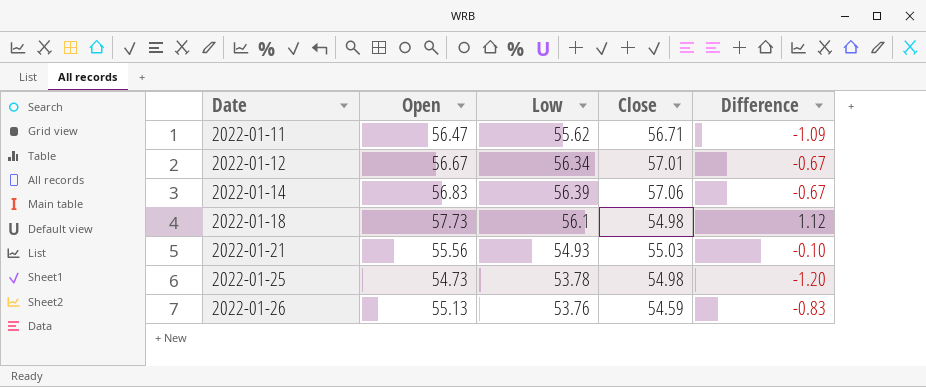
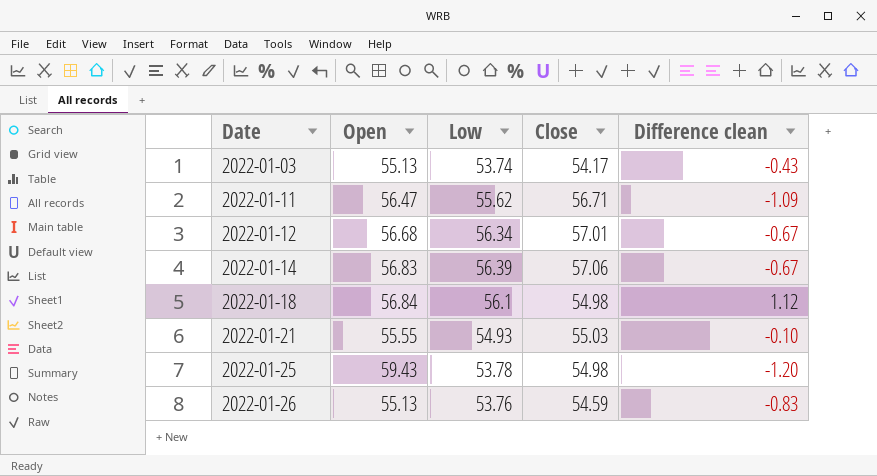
column name: Difference -> Difference clean
row 2022-01-03: none -> 55.13 | 53.74 | 54.17 | -0.43
2022-01-12 | Open: 56.67 -> 56.68
2022-01-18 | Open: 57.73 -> 56.84
2022-01-21 | Open: 55.56 -> 55.55
2022-01-25 | Open: 54.73 -> 59.43

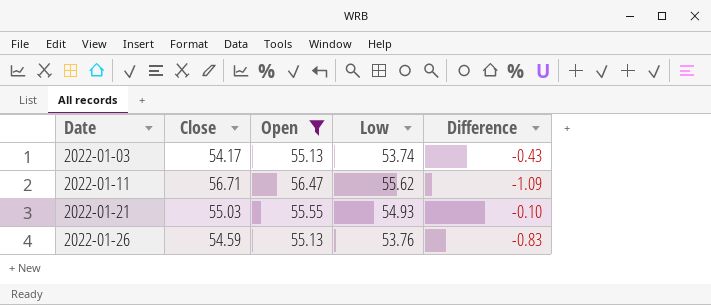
filter: none -> Open <= 56.47
column Close | position: 4 -> 2
column name: Difference clean -> Difference

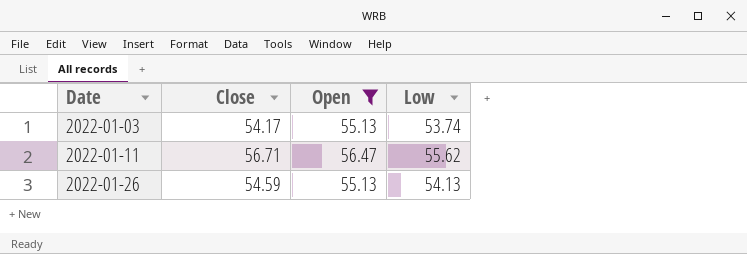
column Difference | formula: [Low] - [Close] -> none
row 2022-01-21: 55.03 | 55.55 | 54.93 | -0.10 -> none
2022-01-26 | Low: 53.76 -> 54.13

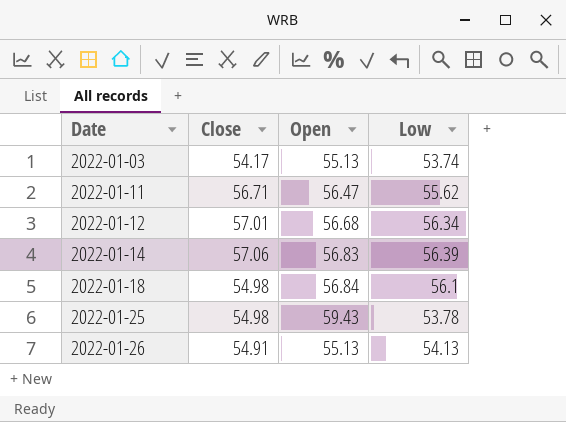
filter: Open <= 56.47 -> none
2022-01-26 | Close: 54.59 -> 54.91

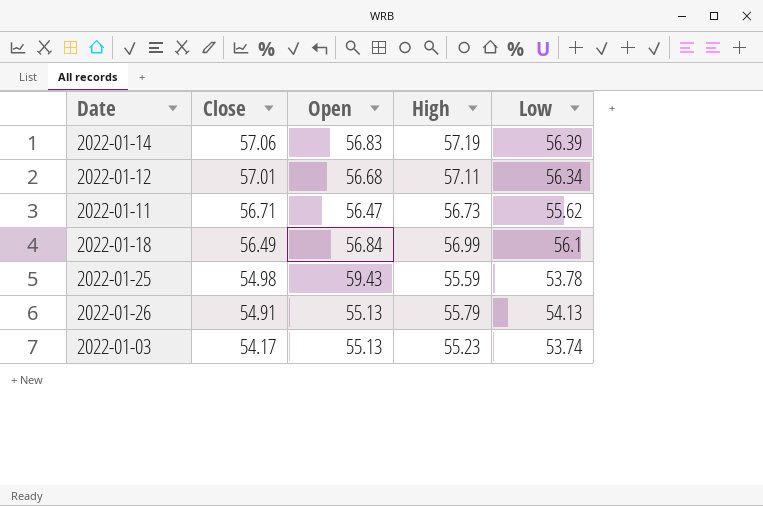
row order: Date ascending -> Close descending
column High | position: none -> 4
2022-01-18 | Close: 54.98 -> 56.49

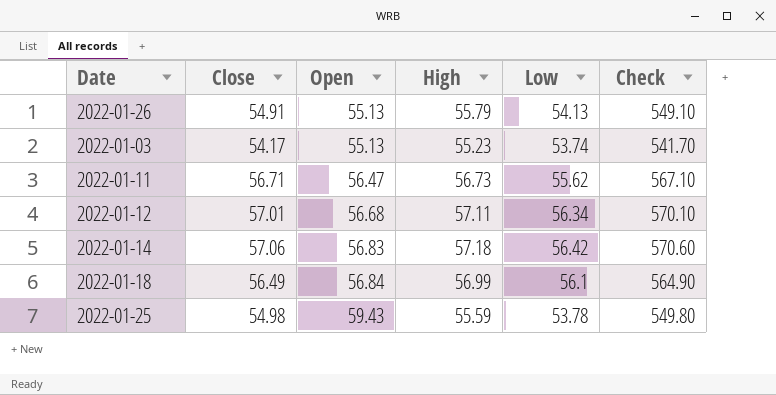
row order: Close descending -> Open ascending
column Check | formula: none -> [Close] * 10
2022-01-14 | High: 57.19 -> 57.18
2022-01-14 | Low: 56.39 -> 56.42

